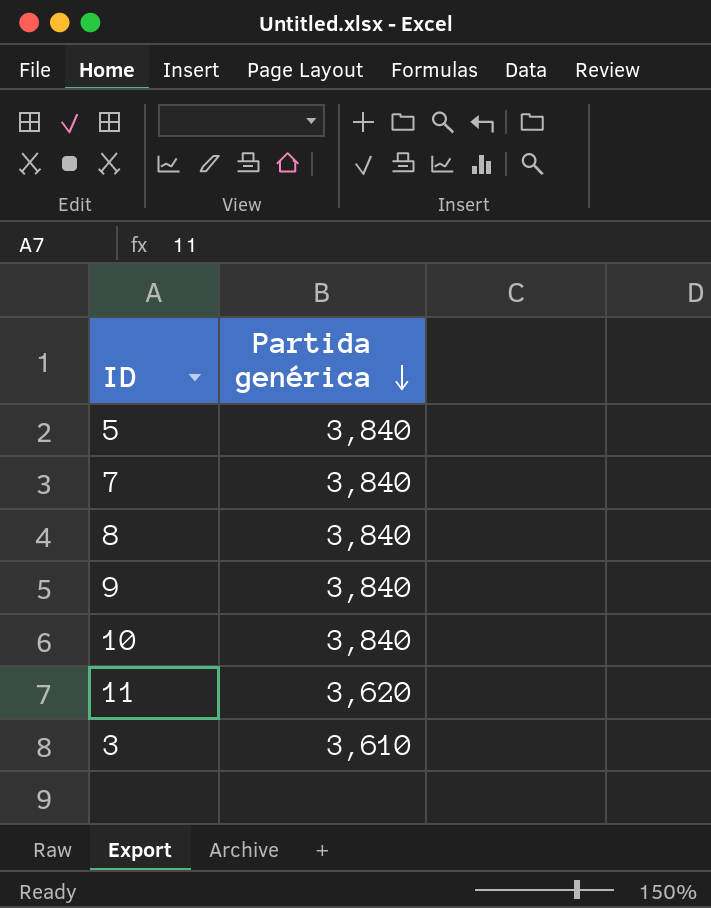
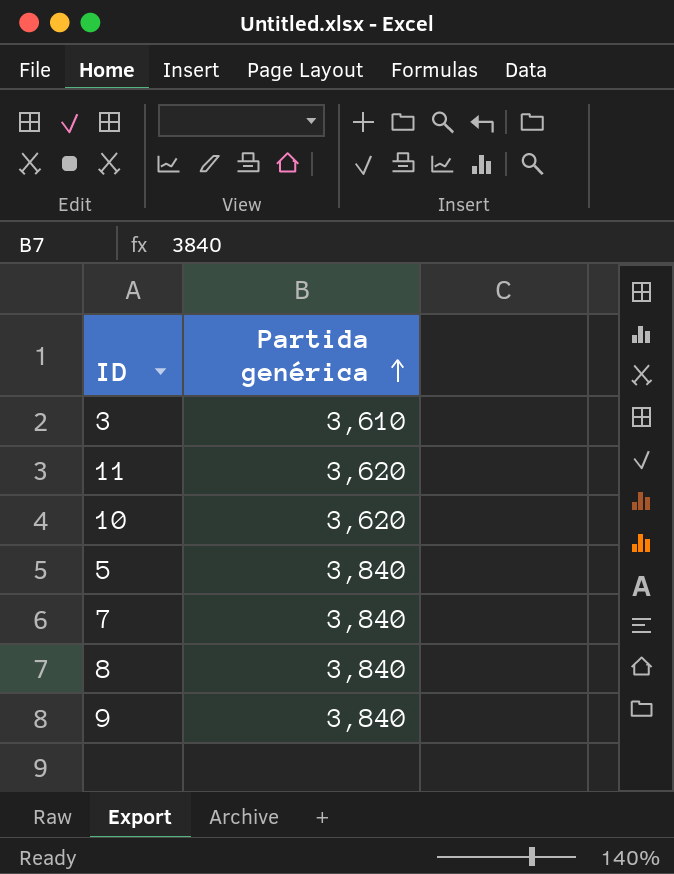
row order: Partida genérica descending -> Partida genérica ascending
10 | Partida genérica: 3,840 -> 3,620

